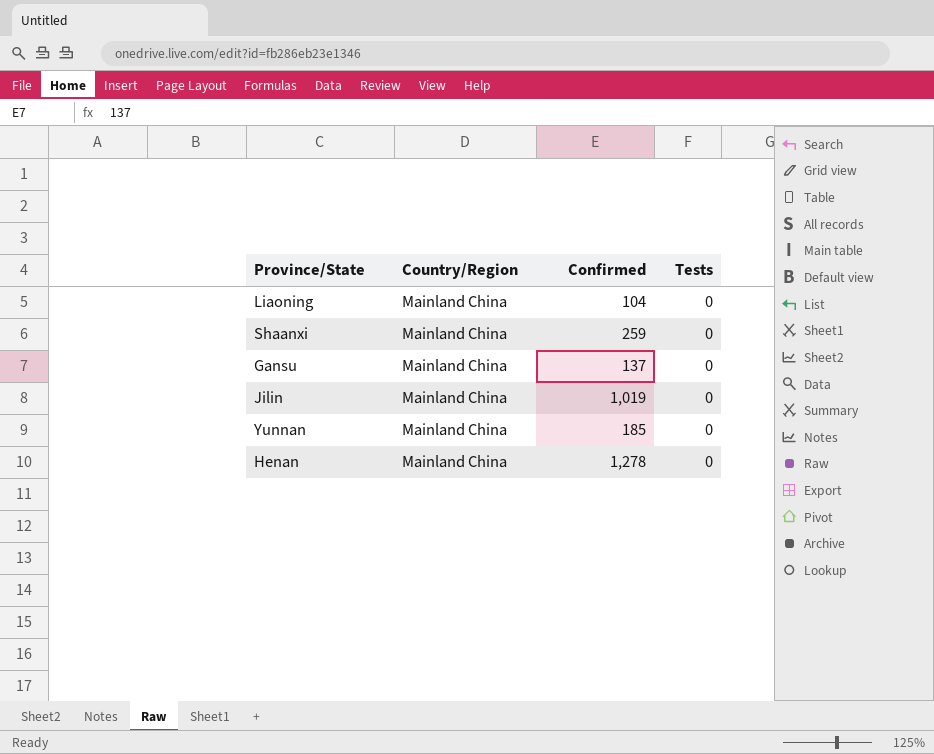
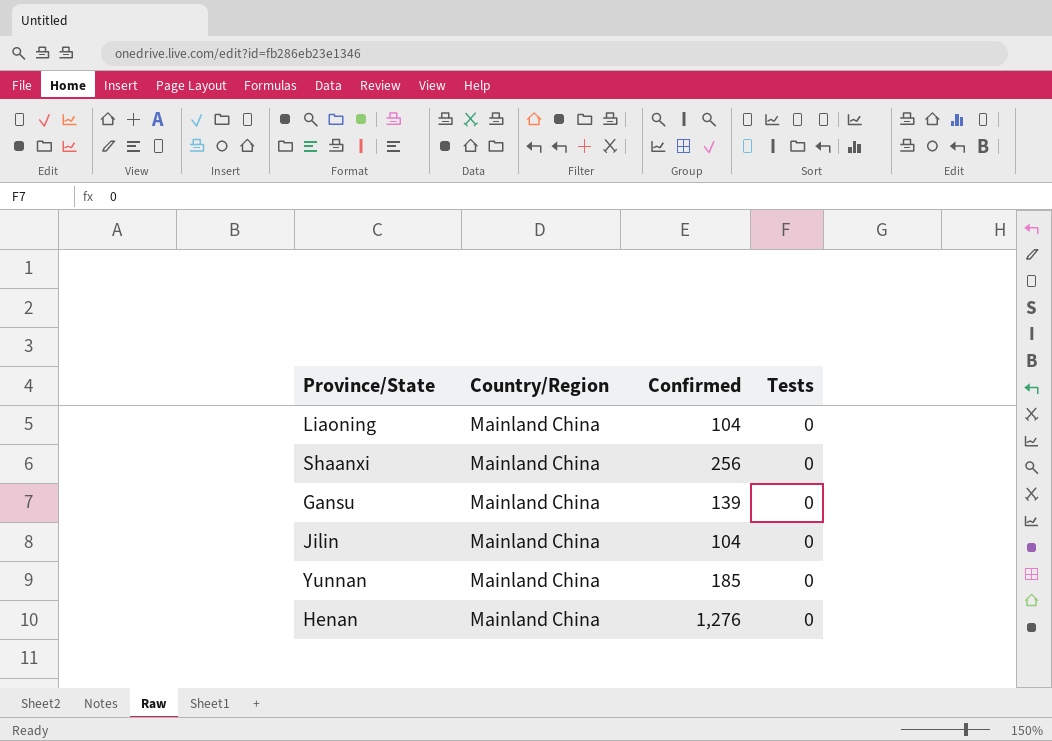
Shaanxi | Confirmed: 259 -> 256
Gansu | Confirmed: 137 -> 139
Jilin | Confirmed: 1,019 -> 104
Henan | Confirmed: 1,278 -> 1,276

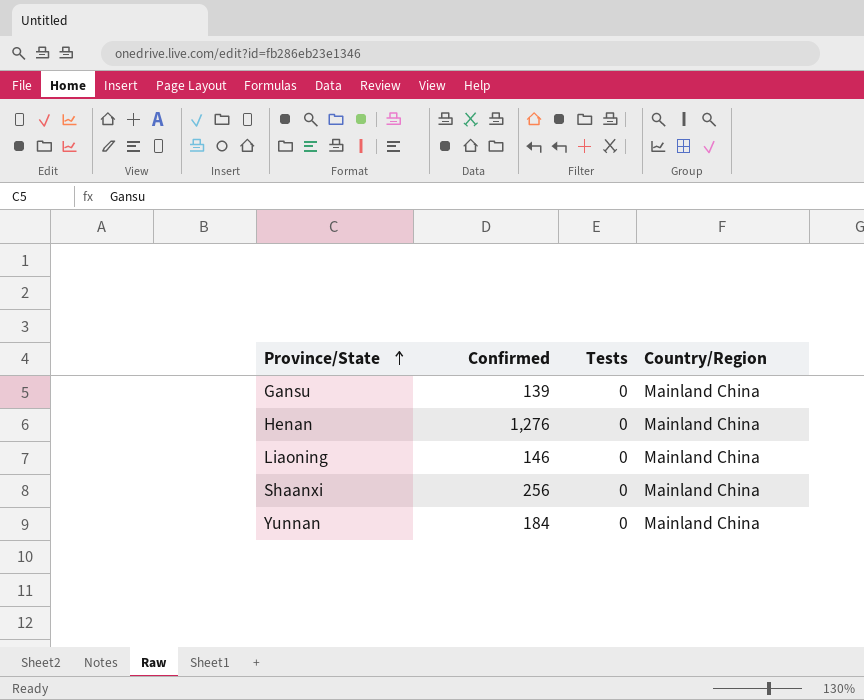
row order: none -> Province/State ascending
column Country/Region | position: 2 -> 4
row Jilin: Mainland China | 104 | 0 -> none
Liaoning | Confirmed: 104 -> 146
Yunnan | Confirmed: 185 -> 184

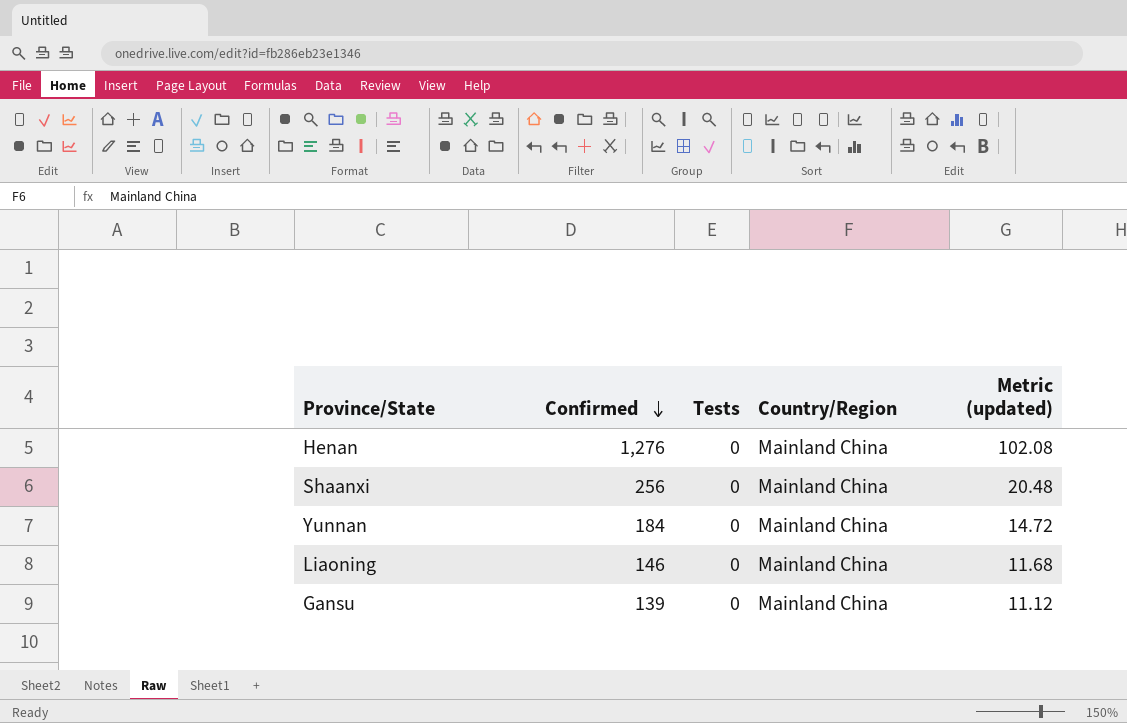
row order: Province/State ascending -> Confirmed descending
column Metric (updated) | formula: none -> [Confirmed] * 0.08

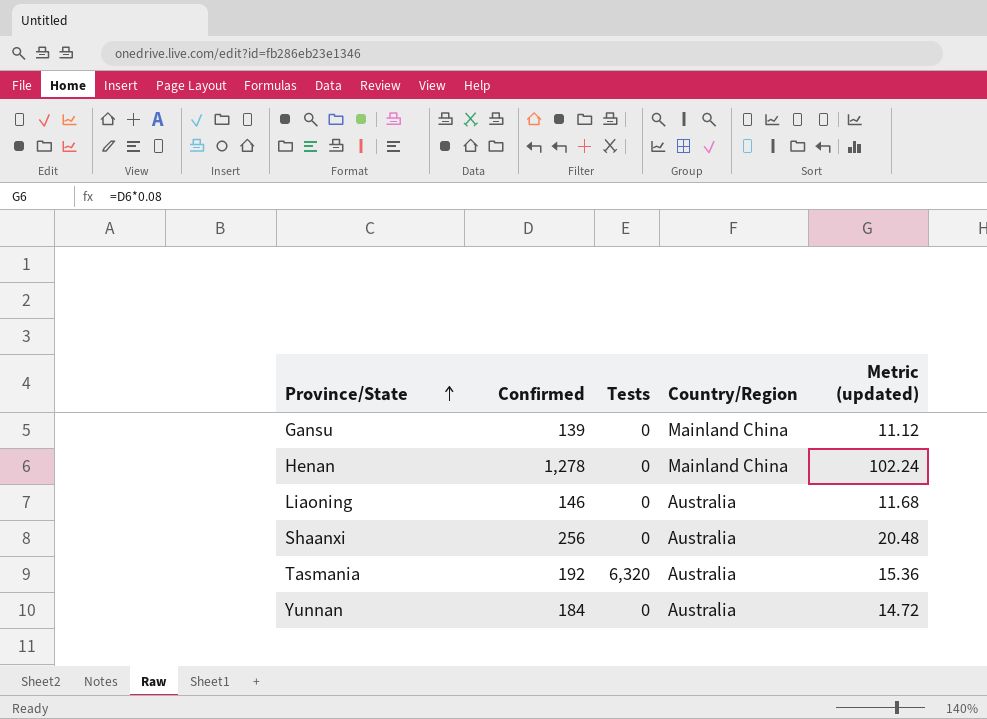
row order: Confirmed descending -> Province/State ascending
Henan | Confirmed: 1,276 -> 1,278
Henan | Metric (updated): 102.08 -> 102.24
Liaoning | Country/Region: Mainland China -> Australia
Shaanxi | Country/Region: Mainland China -> Australia
row Tasmania: none -> 192 | 6,320 | Australia | 15.36
Yunnan | Country/Region: Mainland China -> Australia

